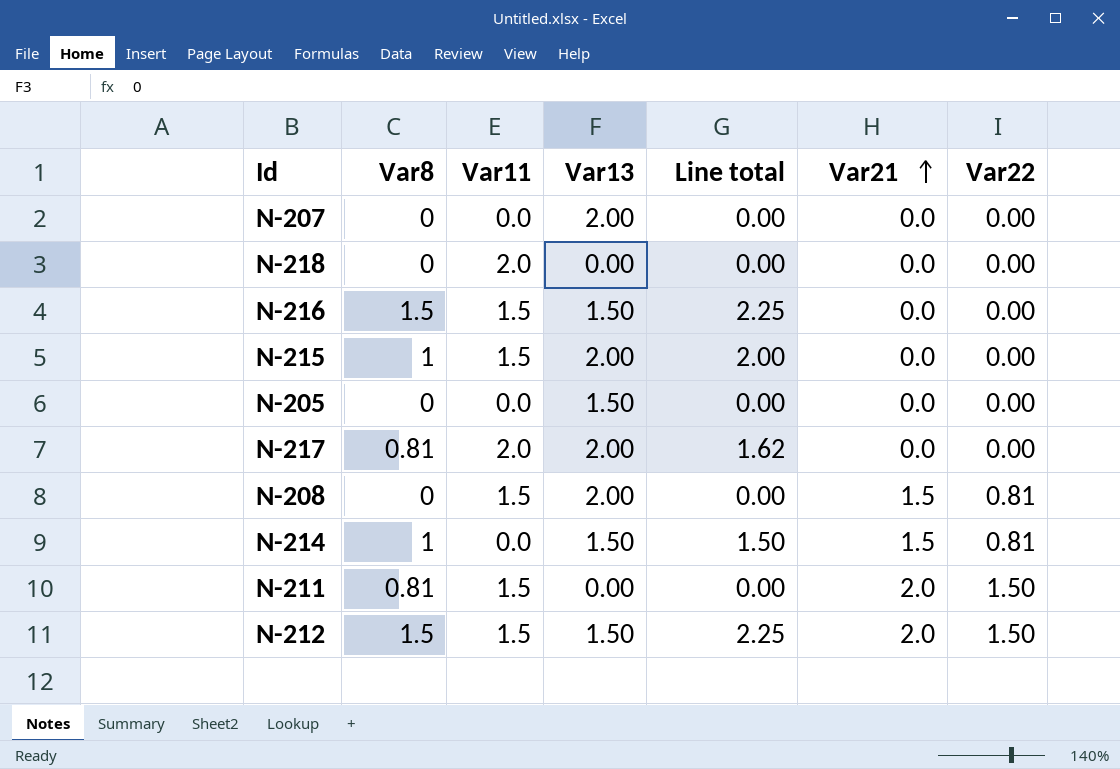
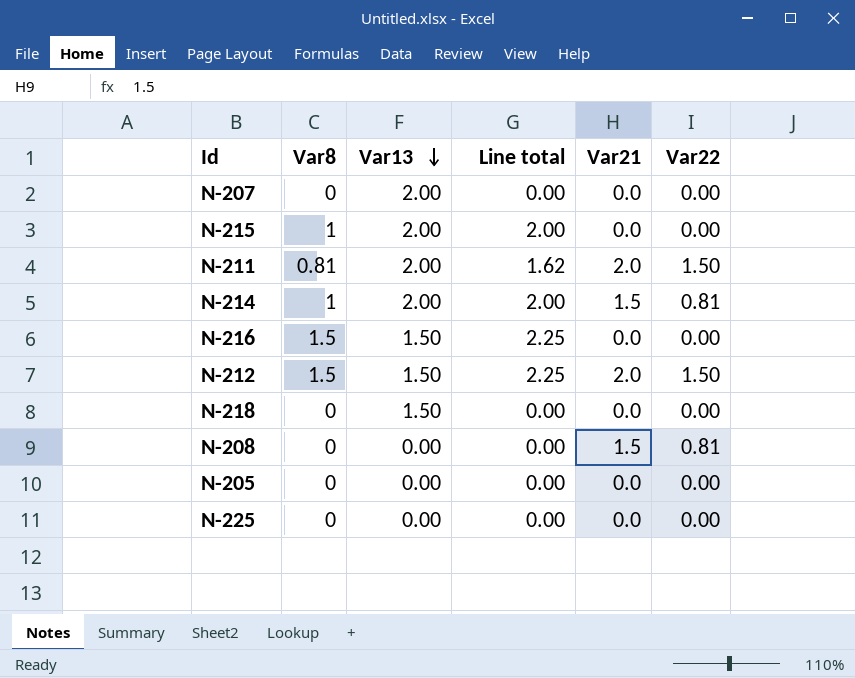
row order: Var21 ascending -> Var13 descending
column Var11 | position: 3 -> none
row N-217: 0.81 | 2.0 | 2.00 | 1.62 | 0.0 | 0.00 -> none
N-211 | Var13: 0.00 -> 2.00
N-211 | Line total: 0.00 -> 1.62
N-214 | Var13: 1.50 -> 2.00
N-214 | Line total: 1.50 -> 2.00
N-218 | Var13: 0.00 -> 1.50
N-208 | Var13: 2.00 -> 0.00
N-205 | Var13: 1.50 -> 0.00
row N-225: none -> 0 | 0.00 | 0.00 | 0.0 | 0.00

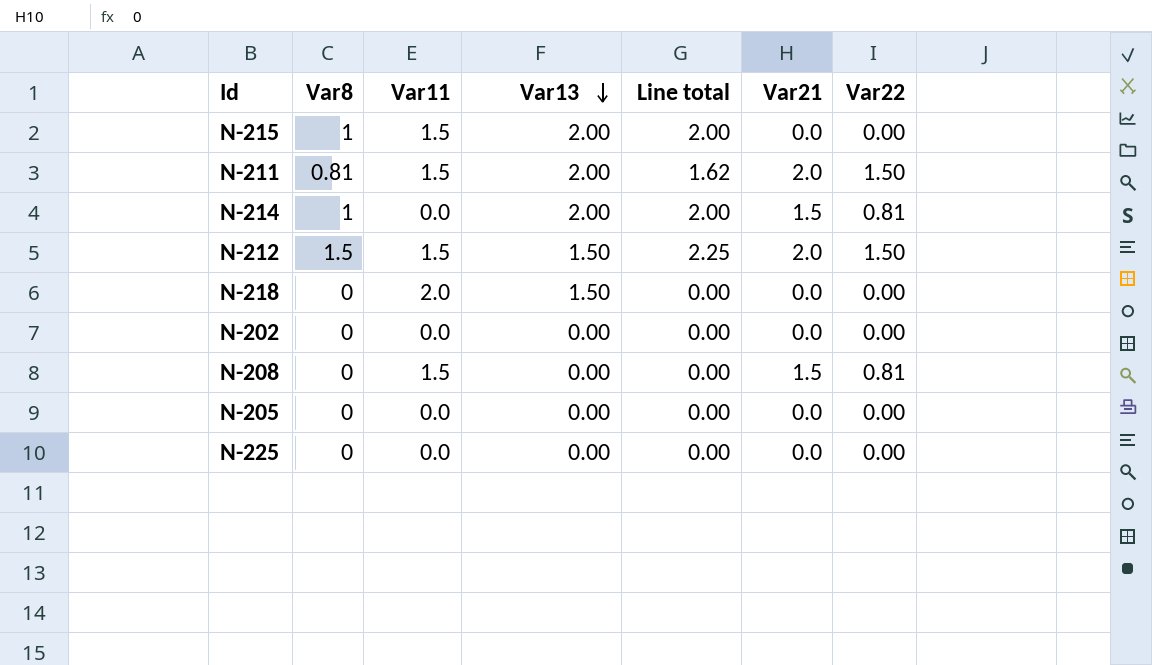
column Var11 | position: none -> 3
row N-207: 0 | 2.00 | 0.00 | 0.0 | 0.00 -> none
row N-216: 1.5 | 1.50 | 2.25 | 0.0 | 0.00 -> none
row N-202: none -> 0 | 0.0 | 0.00 | 0.00 | 0.0 | 0.00

